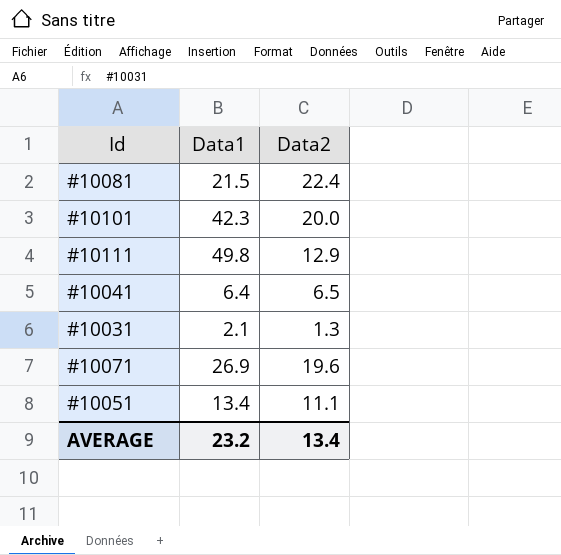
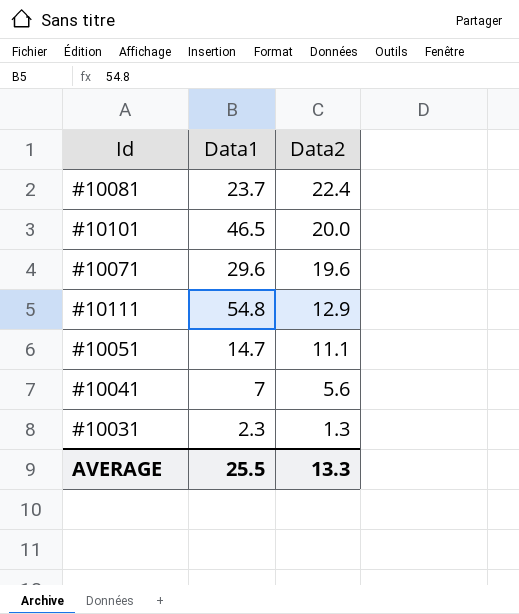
row order: none -> Data2 descending
#10081 | Data1: 21.5 -> 23.7
#10101 | Data1: 42.3 -> 46.5
#10071 | Data1: 26.9 -> 29.6
#10111 | Data1: 49.8 -> 54.8
#10051 | Data1: 13.4 -> 14.7
#10041 | Data1: 6.4 -> 7
#10041 | Data2: 6.5 -> 5.6
#10031 | Data1: 2.1 -> 2.3
AVERAGE | Data1: 23.2 -> 25.5
AVERAGE | Data2: 13.4 -> 13.3

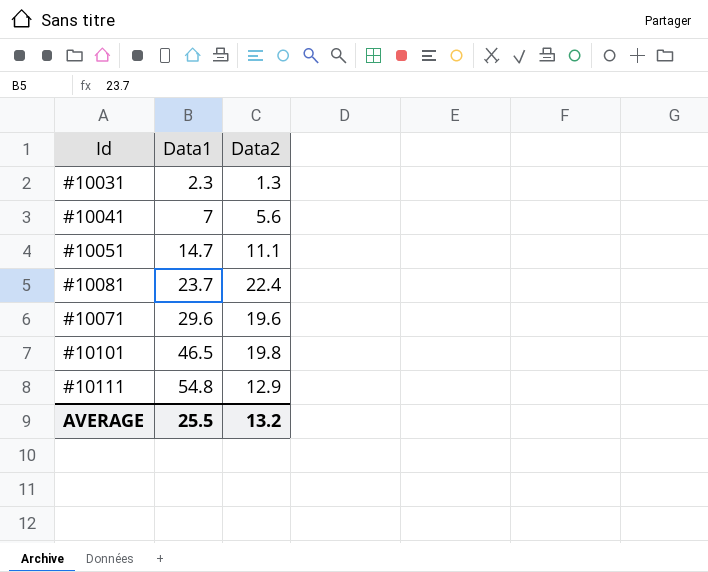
row order: Data2 descending -> Data1 ascending
#10101 | Data2: 20.0 -> 19.8
AVERAGE | Data2: 13.3 -> 13.2

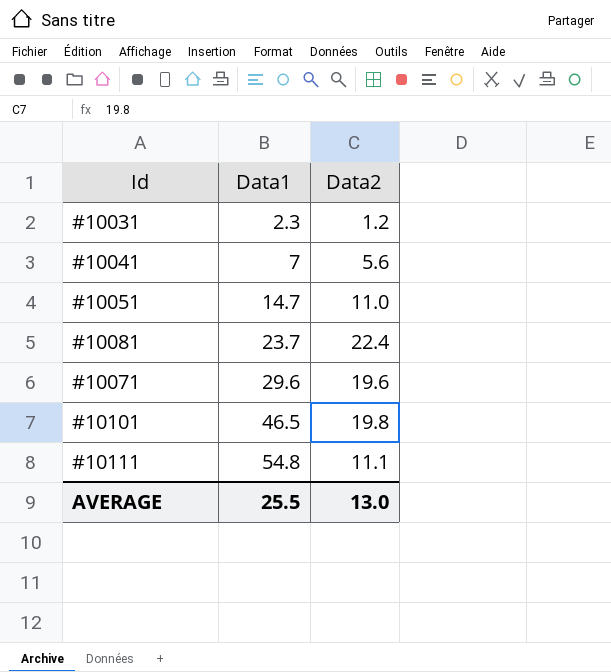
#10031 | Data2: 1.3 -> 1.2
#10051 | Data2: 11.1 -> 11.0
#10111 | Data2: 12.9 -> 11.1
AVERAGE | Data2: 13.2 -> 13.0

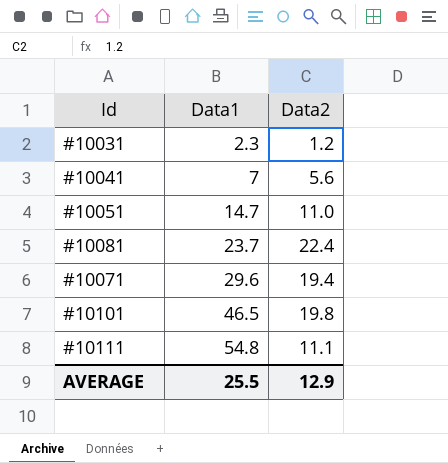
#10071 | Data2: 19.6 -> 19.4
AVERAGE | Data2: 13.0 -> 12.9

